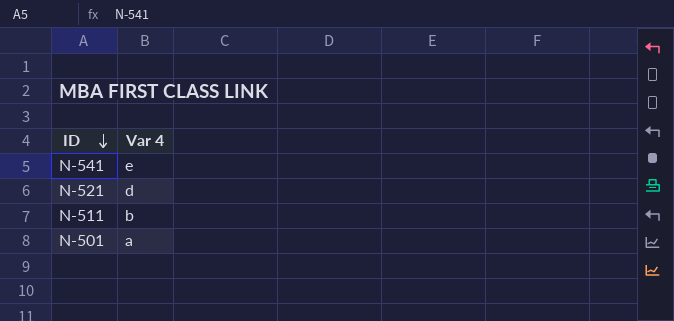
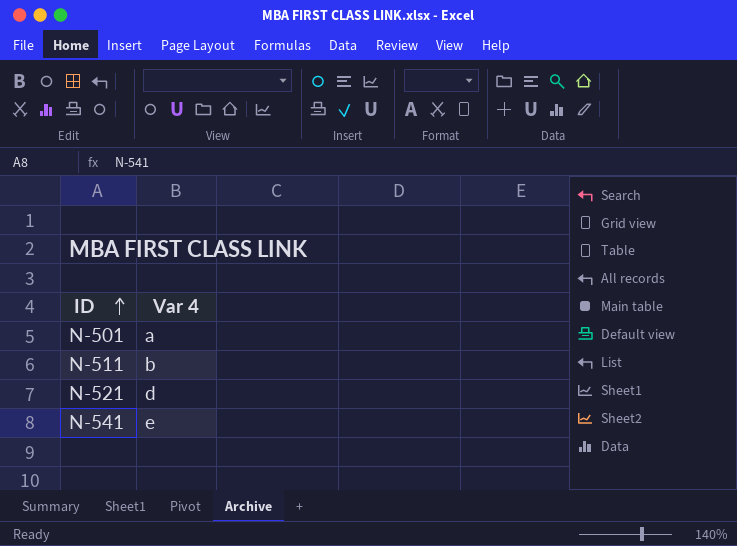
row order: ID descending -> ID ascending

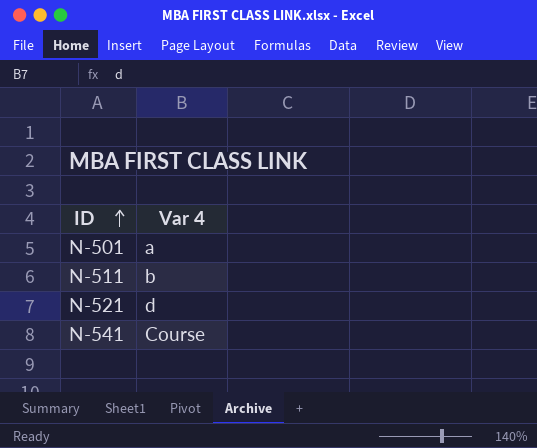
N-541 | Var 4: e -> Course

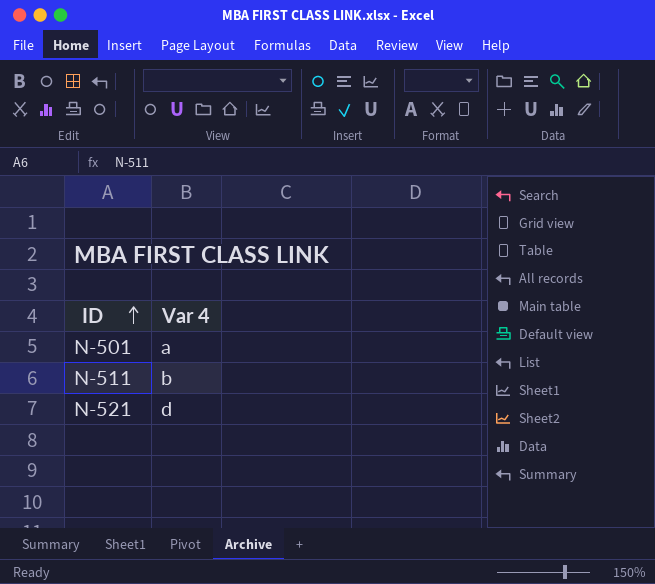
row N-541: Course -> none

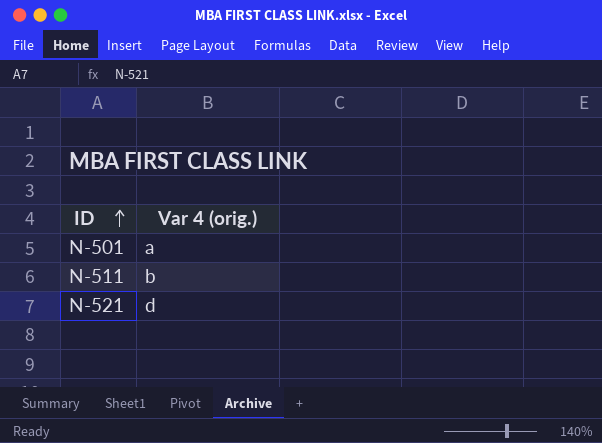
column name: Var 4 -> Var 4 (orig.)

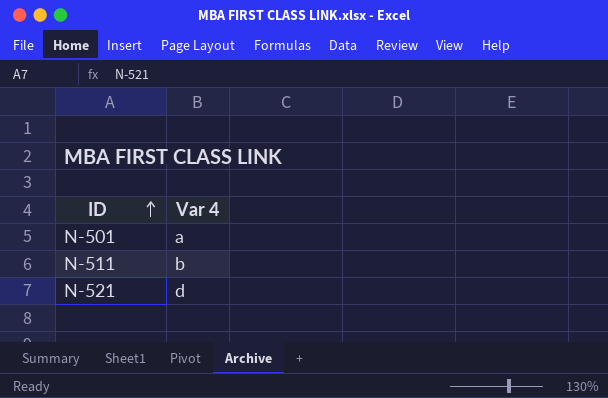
column name: Var 4 (orig.) -> Var 4

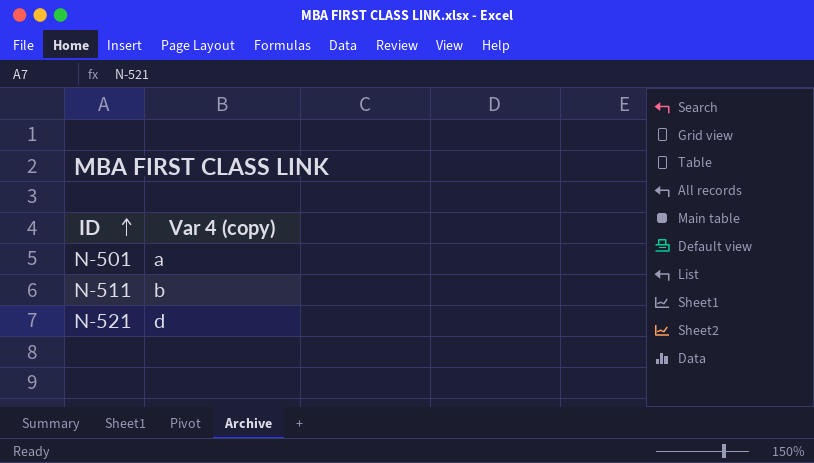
column name: Var 4 -> Var 4 (copy)

